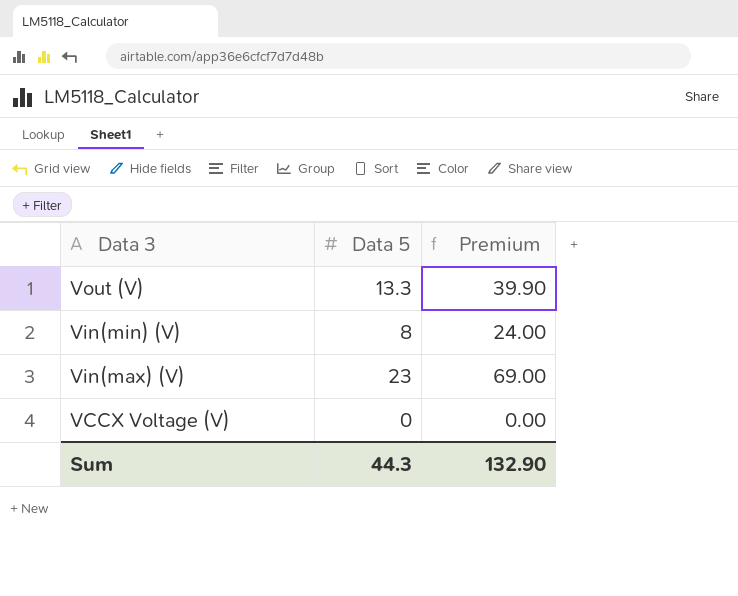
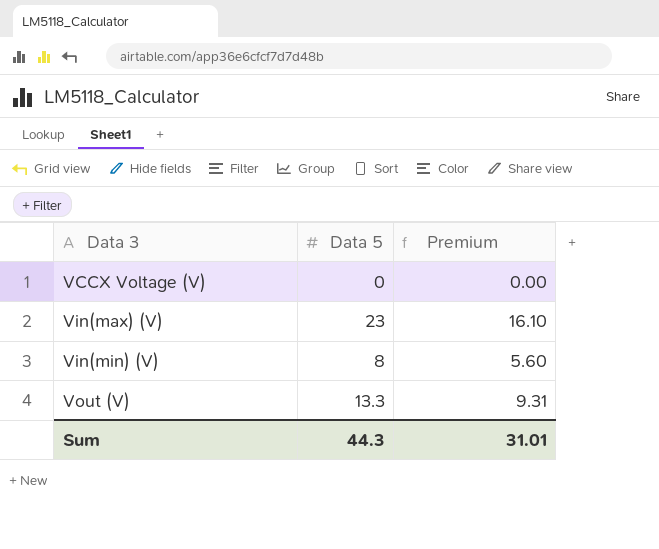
row order: Data 3 descending -> Data 3 ascending
column Premium | formula: [Data 5] * 3 -> [Data 5] * 0.7
Sum | Premium: 132.90 -> 31.01

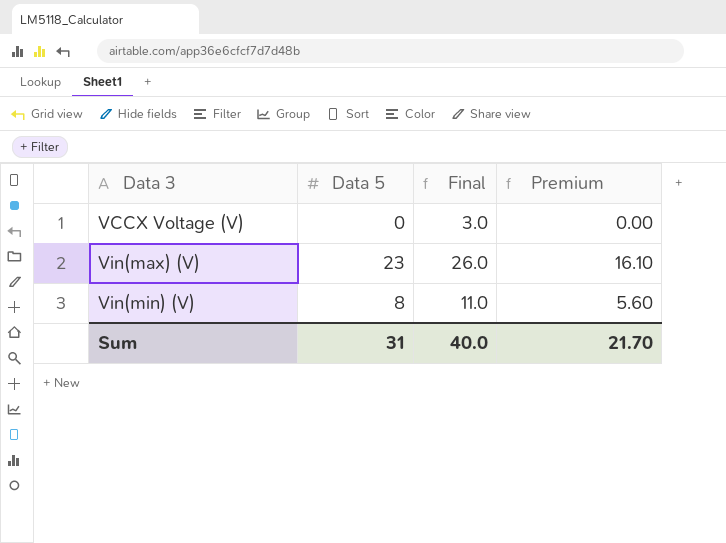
column Final | formula: none -> [Data 5] + 3
row Vout (V): 13.3 | 9.31 -> none
Sum | Data 5: 44.3 -> 31
Sum | Premium: 31.01 -> 21.70

